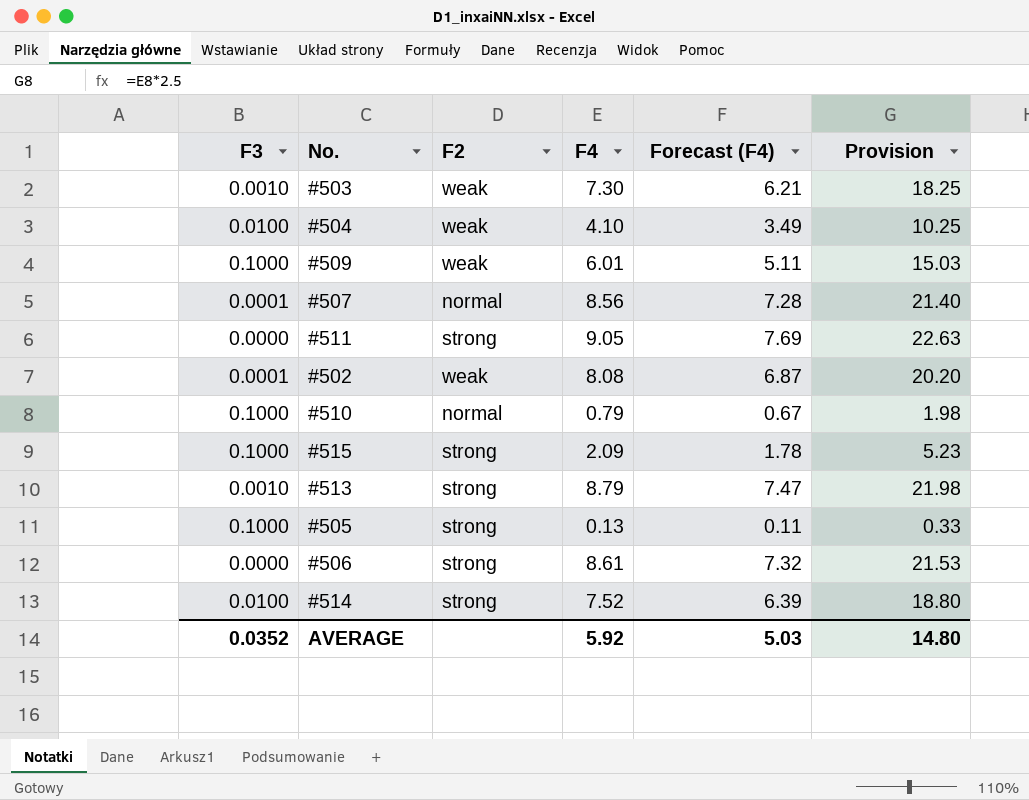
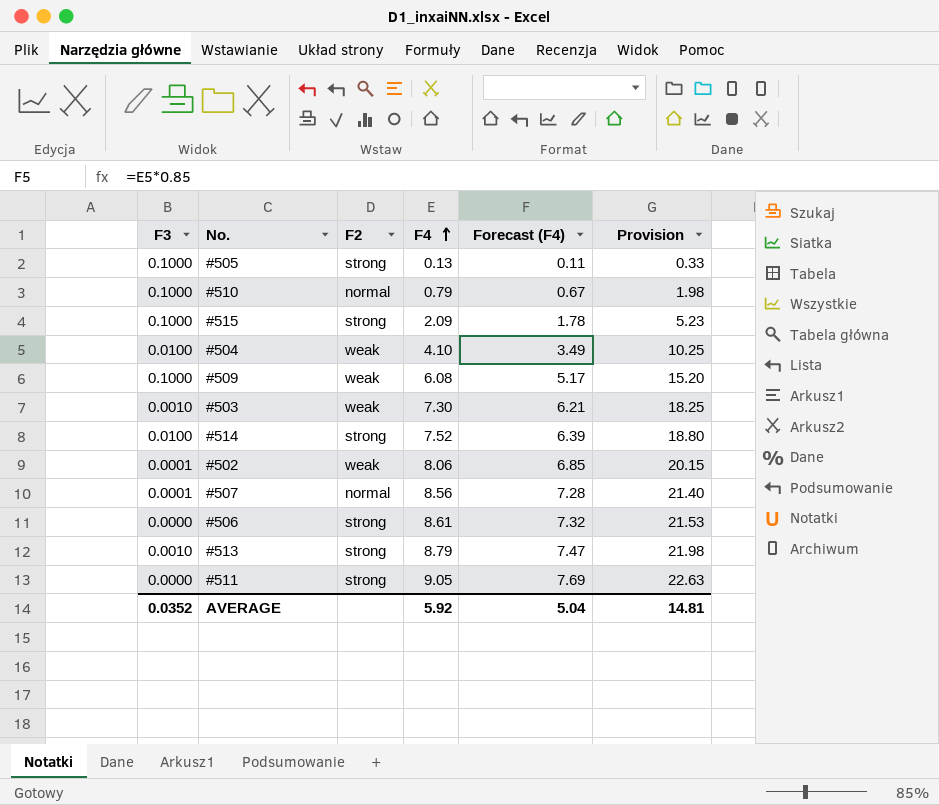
row order: none -> F4 ascending
#509 | F4: 6.01 -> 6.08
#509 | Forecast (F4): 5.11 -> 5.17
#509 | Provision: 15.03 -> 15.20
#502 | F4: 8.08 -> 8.06
#502 | Forecast (F4): 6.87 -> 6.85
#502 | Provision: 20.20 -> 20.15
AVERAGE | Forecast (F4): 5.03 -> 5.04
AVERAGE | Provision: 14.80 -> 14.81

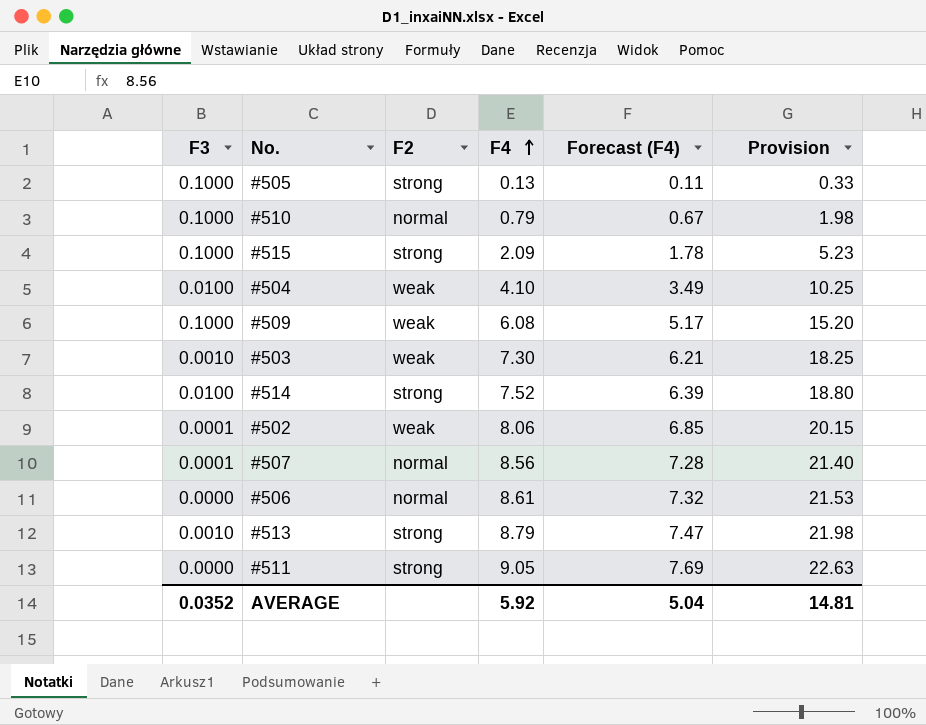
#506 | F2: strong -> normal

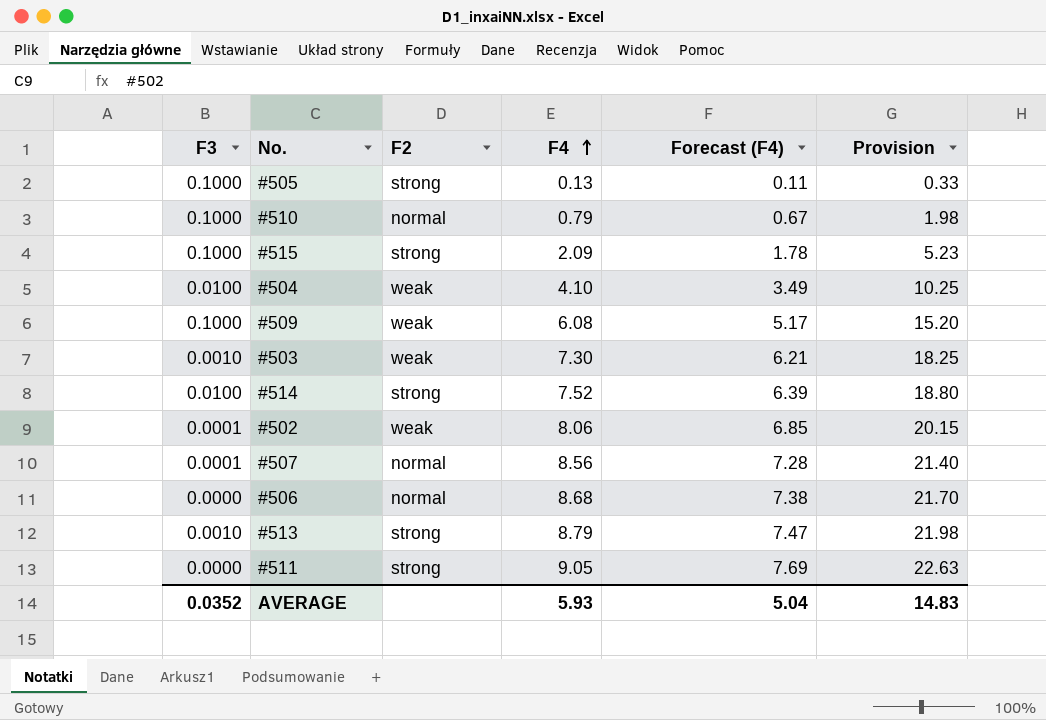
#506 | F4: 8.61 -> 8.68
#506 | Forecast (F4): 7.32 -> 7.38
#506 | Provision: 21.53 -> 21.70
AVERAGE | F4: 5.92 -> 5.93
AVERAGE | Provision: 14.81 -> 14.83

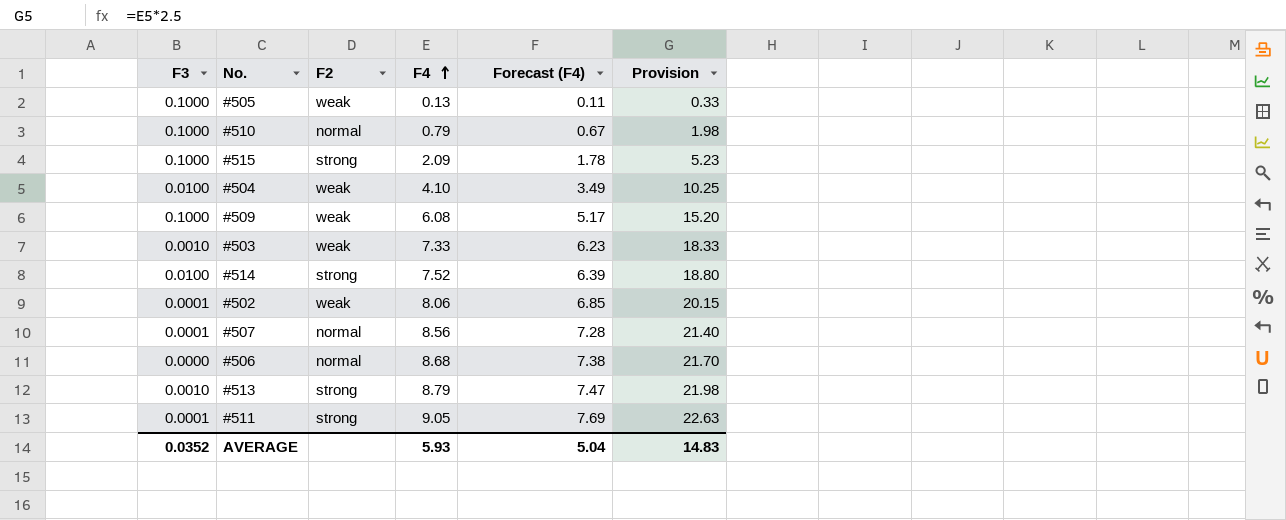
#505 | F2: strong -> weak
#503 | F4: 7.30 -> 7.33
#503 | Forecast (F4): 6.21 -> 6.23
#503 | Provision: 18.25 -> 18.33
#511 | F3: 0.0000 -> 0.0001

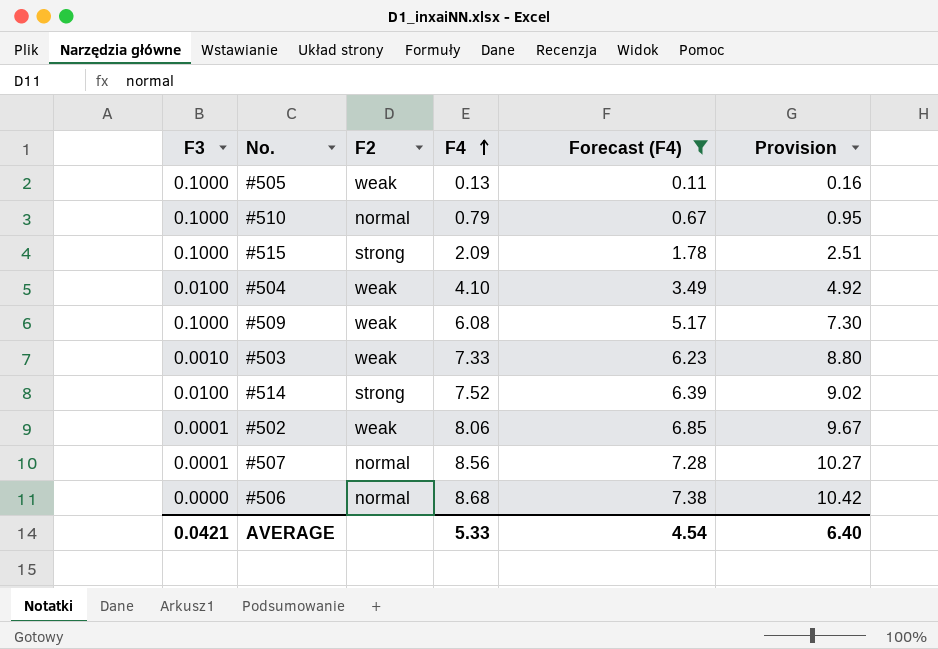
filter: none -> Forecast (F4) <= 7.38
column Provision | formula: [F4] * 2.5 -> [F4] * 1.2
AVERAGE | F3: 0.0352 -> 0.0421
AVERAGE | F4: 5.93 -> 5.33
AVERAGE | Forecast (F4): 5.04 -> 4.54
AVERAGE | Provision: 14.83 -> 6.40

